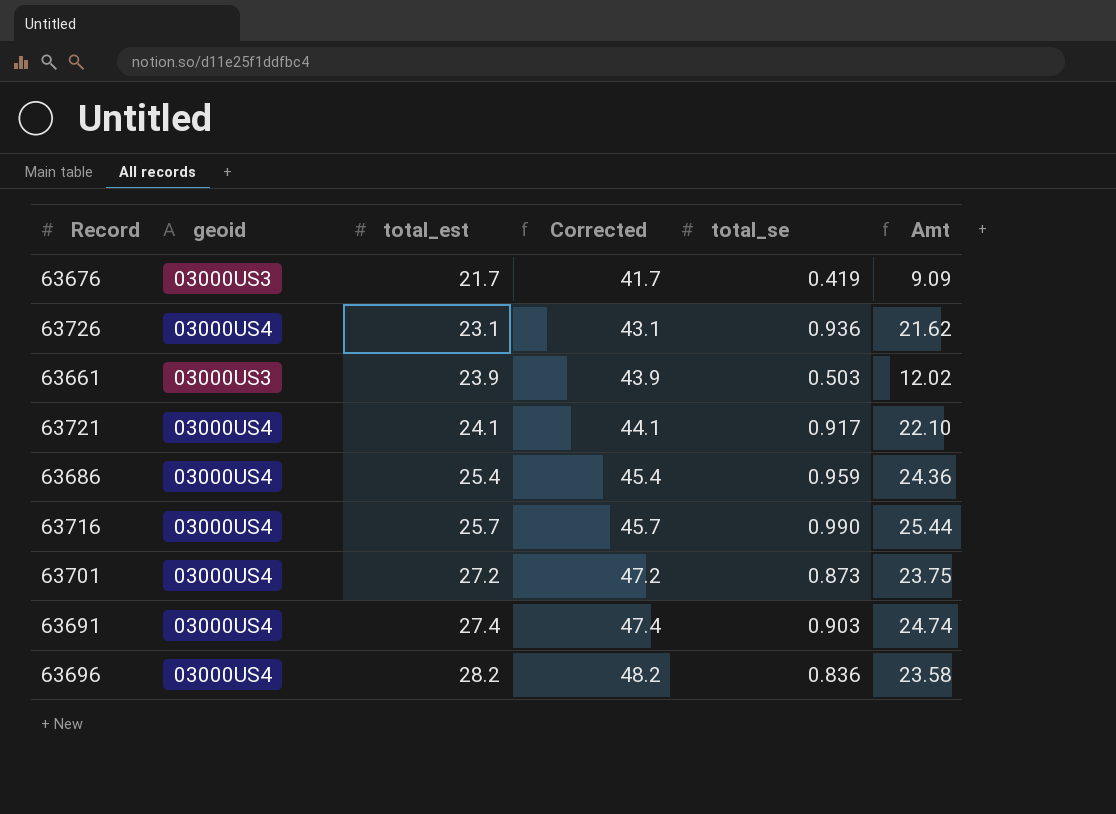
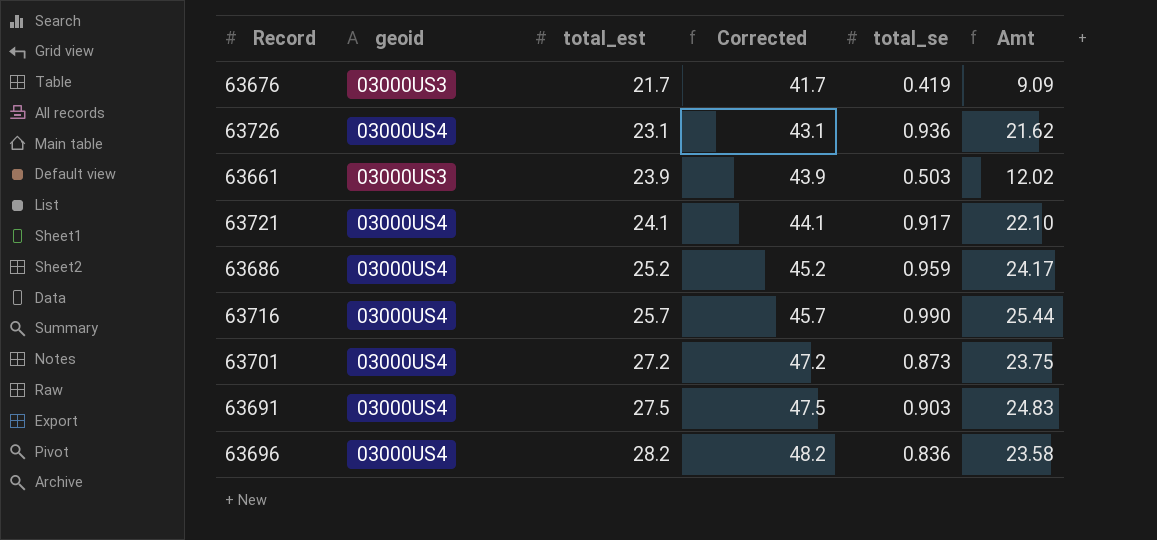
63686 | total_est: 25.4 -> 25.2
63686 | Corrected: 45.4 -> 45.2
63686 | Amt: 24.36 -> 24.17
63691 | total_est: 27.4 -> 27.5
63691 | Corrected: 47.4 -> 47.5
63691 | Amt: 24.74 -> 24.83

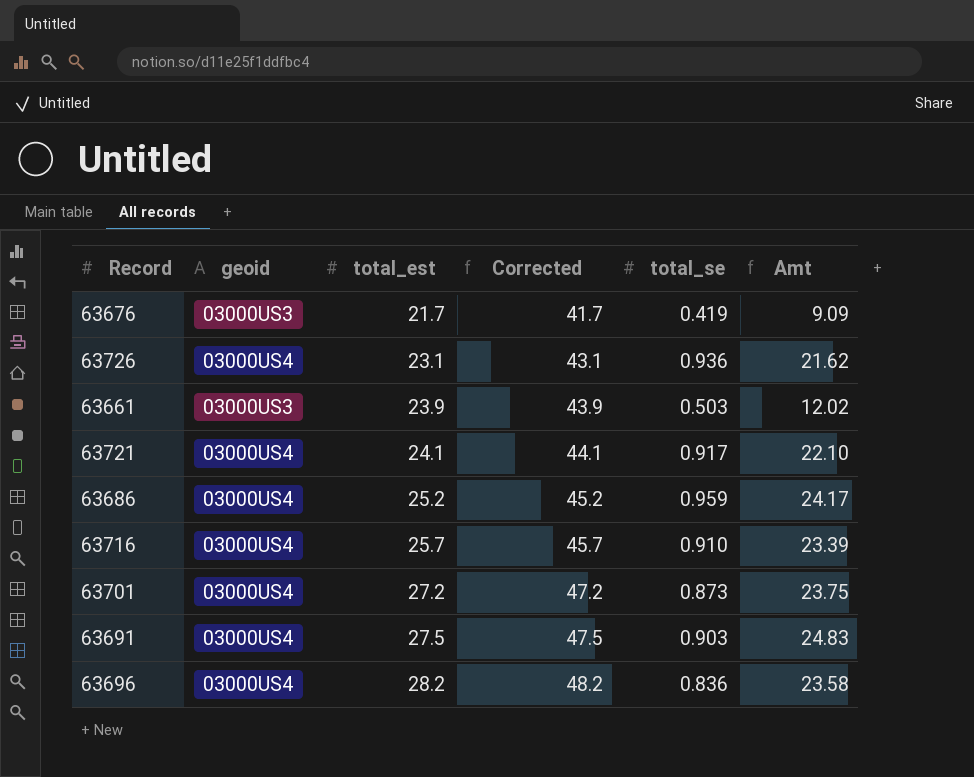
63716 | total_se: 0.990 -> 0.910
63716 | Amt: 25.44 -> 23.39

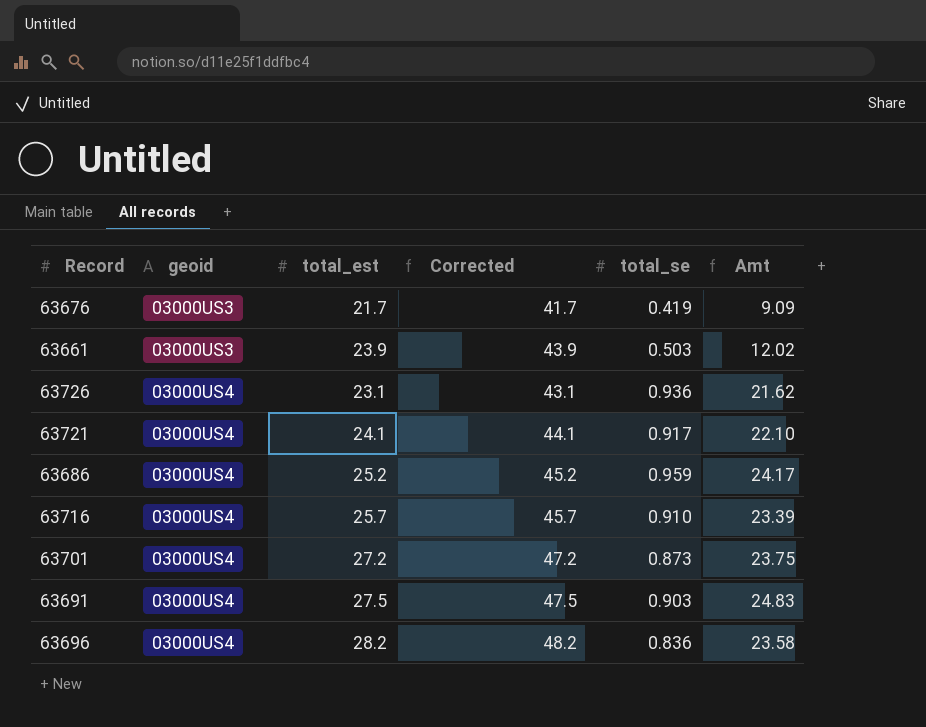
row order: total_est ascending -> geoid ascending

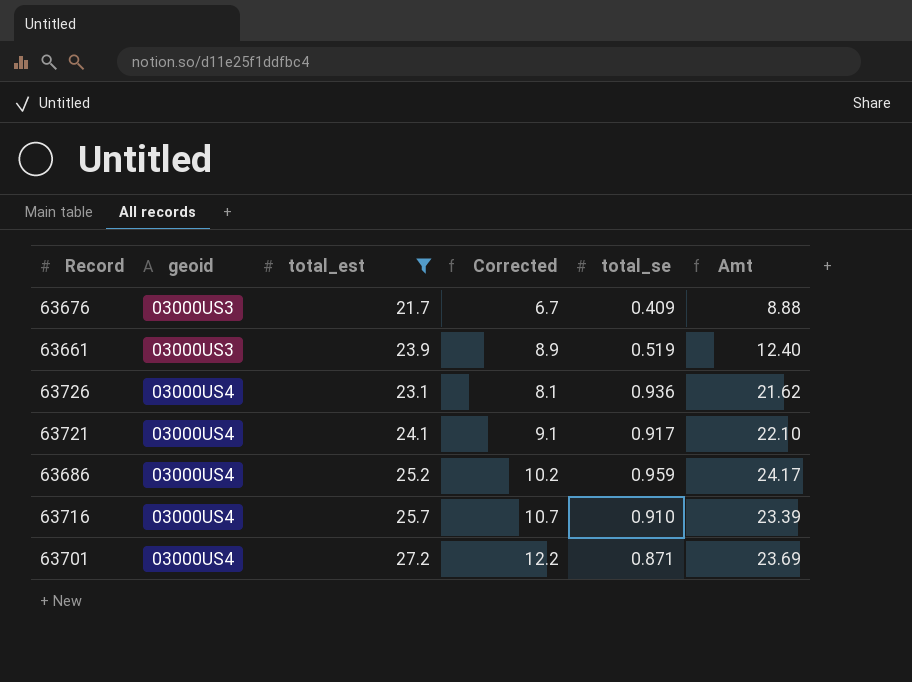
filter: none -> total_est <= 27.2
column Corrected | formula: [total_est] + 20 -> [total_est] - 15
63676 | total_se: 0.419 -> 0.409
63676 | Amt: 9.09 -> 8.88
63661 | total_se: 0.503 -> 0.519
63661 | Amt: 12.02 -> 12.40
63701 | total_se: 0.873 -> 0.871
63701 | Amt: 23.75 -> 23.69

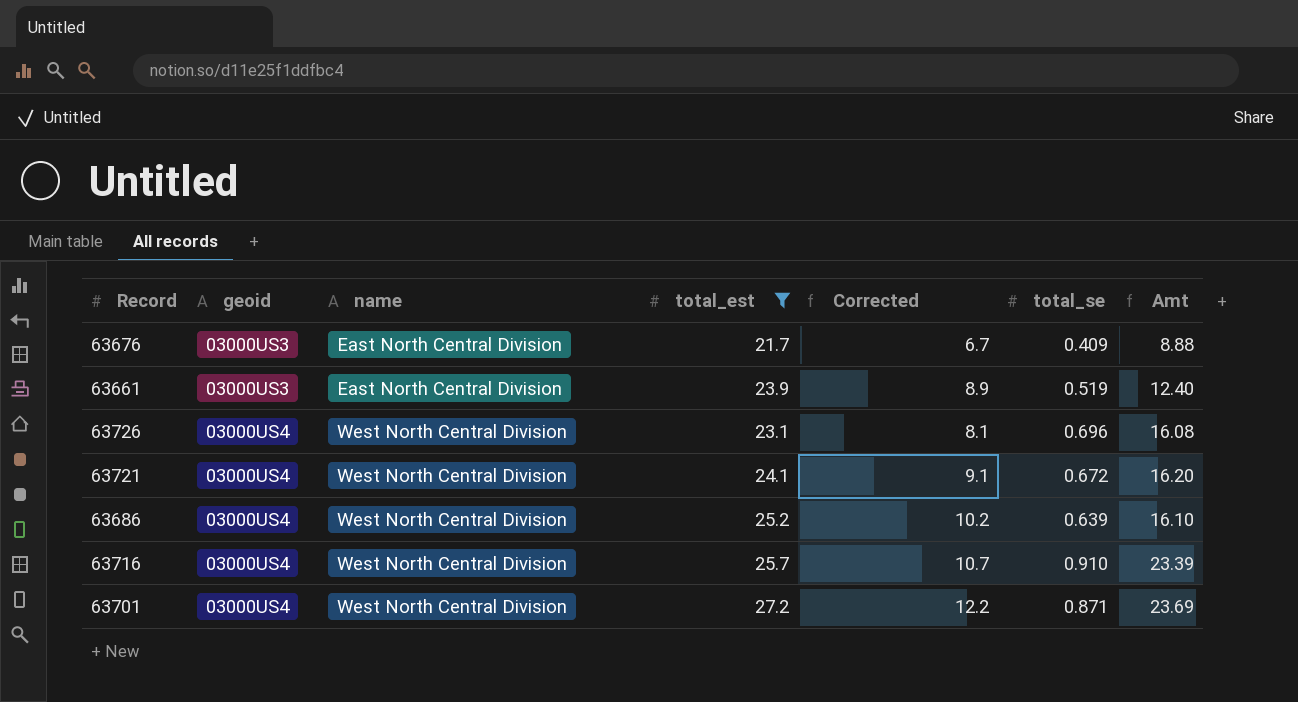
column name | position: none -> 3
63726 | total_se: 0.936 -> 0.696
63726 | Amt: 21.62 -> 16.08
63721 | total_se: 0.917 -> 0.672
63721 | Amt: 22.10 -> 16.20
63686 | total_se: 0.959 -> 0.639
63686 | Amt: 24.17 -> 16.10

